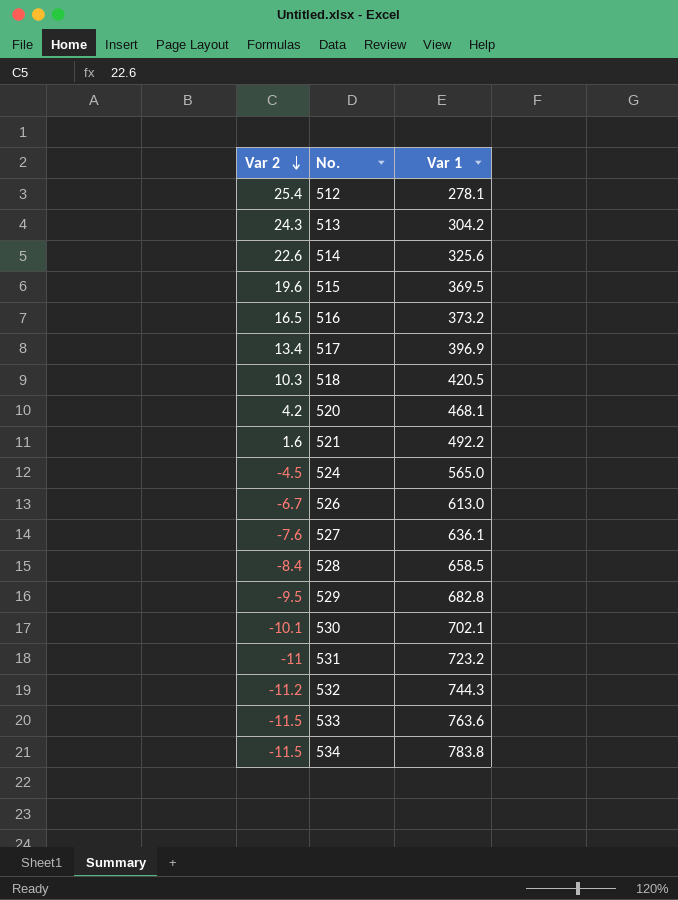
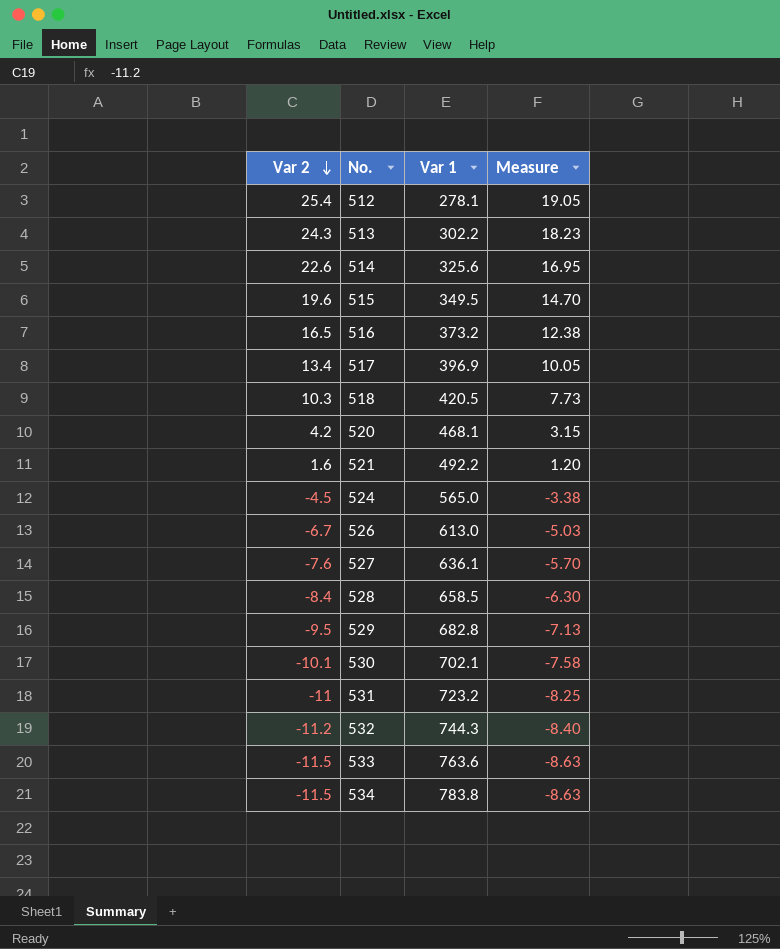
column Measure | formula: none -> [Var 2] * 0.75
513 | Var 1: 304.2 -> 302.2
515 | Var 1: 369.5 -> 349.5

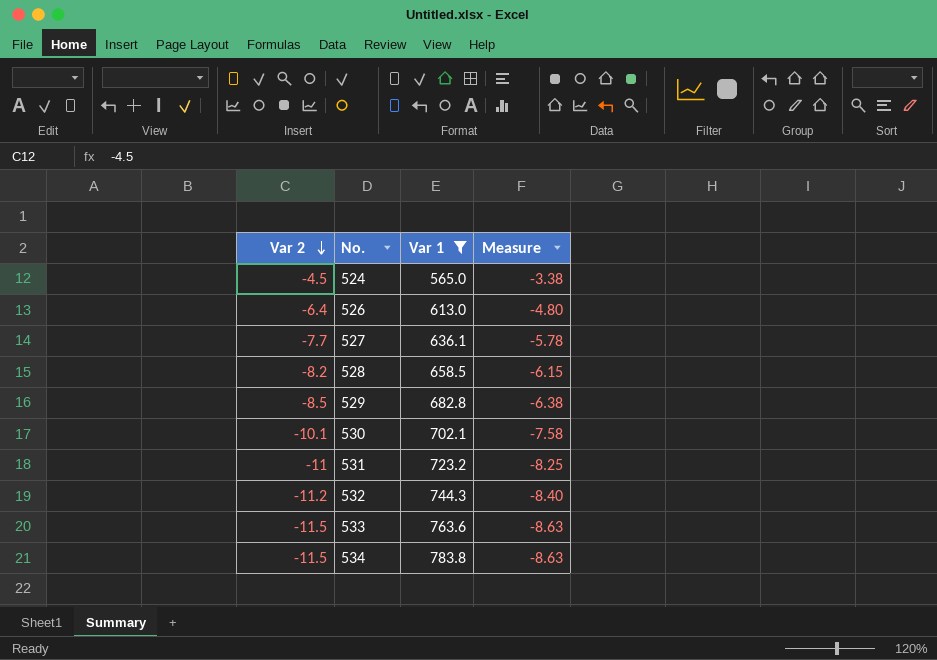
filter: none -> Var 1 >= 565.0
526 | Var 2: -6.7 -> -6.4
526 | Measure: -5.03 -> -4.80
527 | Var 2: -7.6 -> -7.7
527 | Measure: -5.70 -> -5.78
528 | Var 2: -8.4 -> -8.2
528 | Measure: -6.30 -> -6.15
529 | Var 2: -9.5 -> -8.5
529 | Measure: -7.13 -> -6.38

